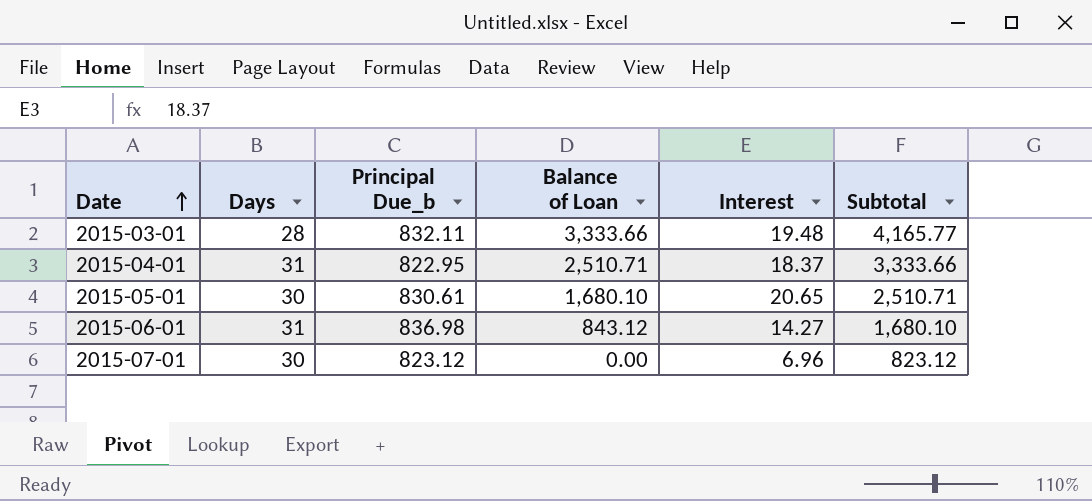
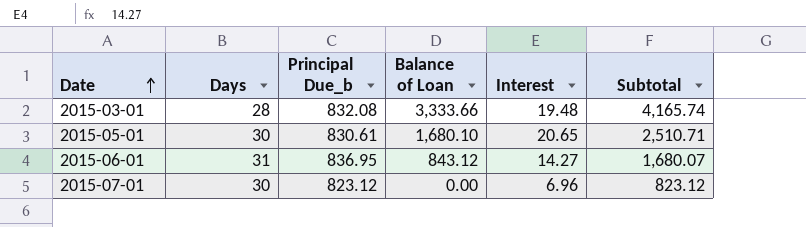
row 2015-04-01: 31 | 822.95 | 2,510.71 | 18.37 | 3,333.66 -> none
2015-03-01 | Principal Due_b: 832.11 -> 832.08
2015-03-01 | Subtotal: 4,165.77 -> 4,165.74
2015-06-01 | Principal Due_b: 836.98 -> 836.95
2015-06-01 | Subtotal: 1,680.10 -> 1,680.07

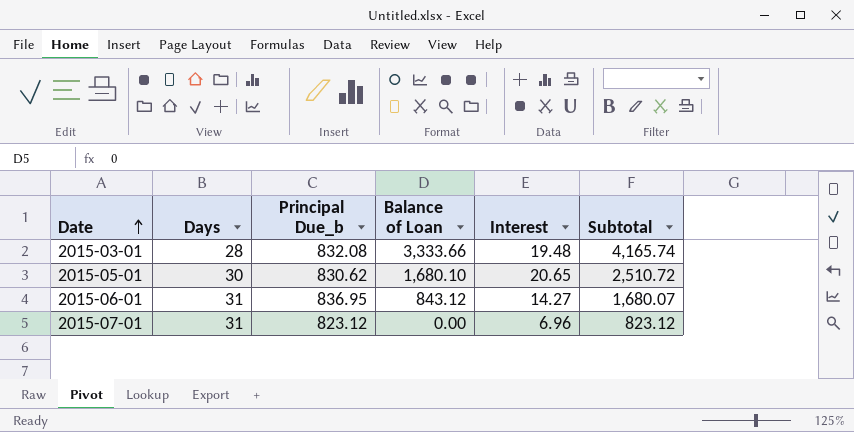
2015-05-01 | Principal Due_b: 830.61 -> 830.62
2015-05-01 | Subtotal: 2,510.71 -> 2,510.72
2015-07-01 | Days: 30 -> 31

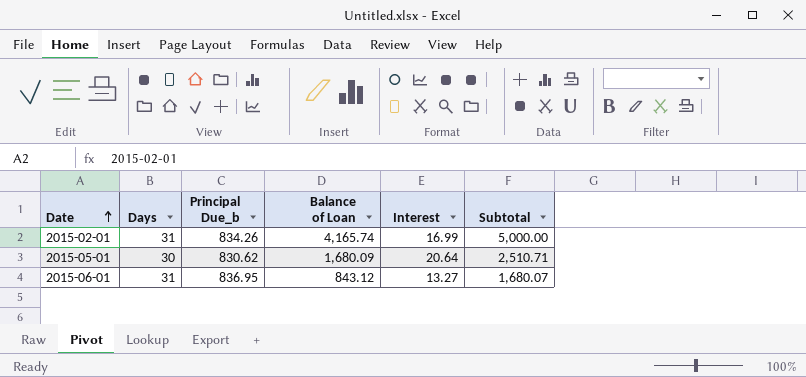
row 2015-03-01: 28 | 832.08 | 3,333.66 | 19.48 | 4,165.74 -> none
row 2015-07-01: 31 | 823.12 | 0.00 | 6.96 | 823.12 -> none
row 2015-02-01: none -> 31 | 834.26 | 4,165.74 | 16.99 | 5,000.00
2015-05-01 | Balance of Loan: 1,680.10 -> 1,680.09
2015-05-01 | Interest: 20.65 -> 20.64
2015-05-01 | Subtotal: 2,510.72 -> 2,510.71
2015-06-01 | Interest: 14.27 -> 13.27

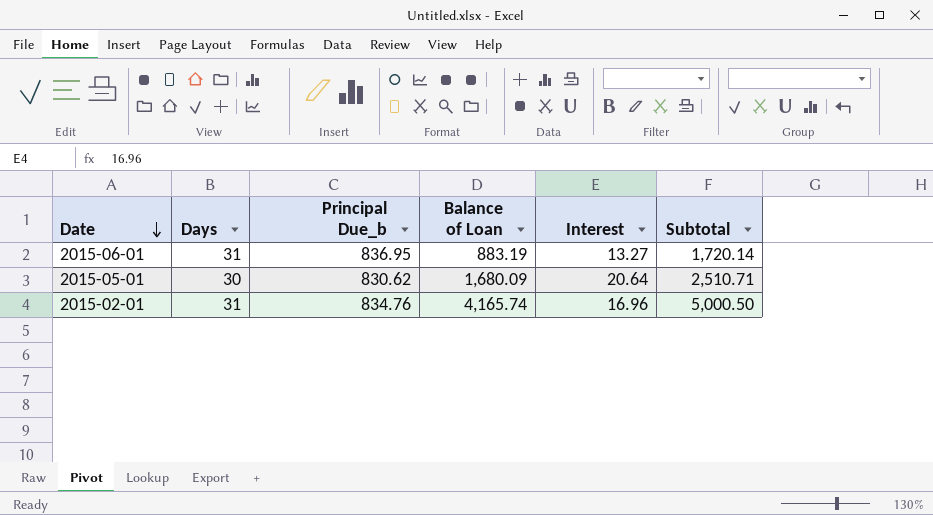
row order: Date ascending -> Date descending
2015-06-01 | Balance of Loan: 843.12 -> 883.19
2015-06-01 | Subtotal: 1,680.07 -> 1,720.14
2015-02-01 | Principal Due_b: 834.26 -> 834.76
2015-02-01 | Interest: 16.99 -> 16.96
2015-02-01 | Subtotal: 5,000.00 -> 5,000.50

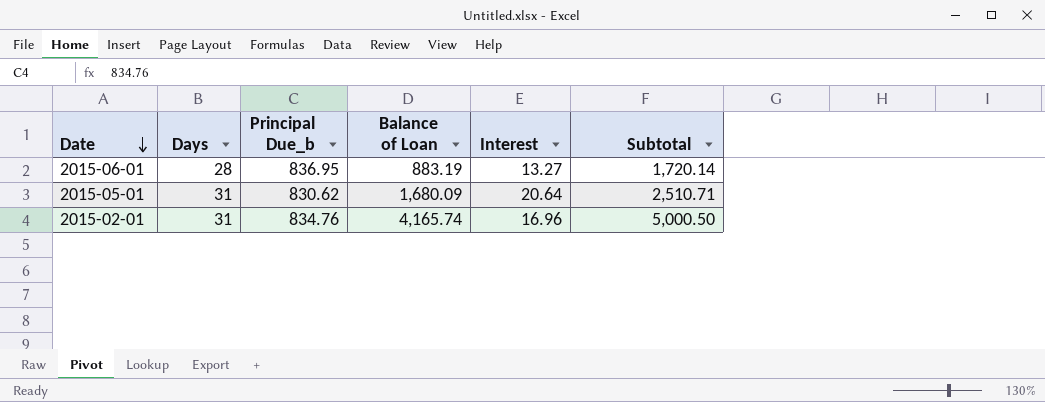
2015-06-01 | Days: 31 -> 28
2015-05-01 | Days: 30 -> 31

